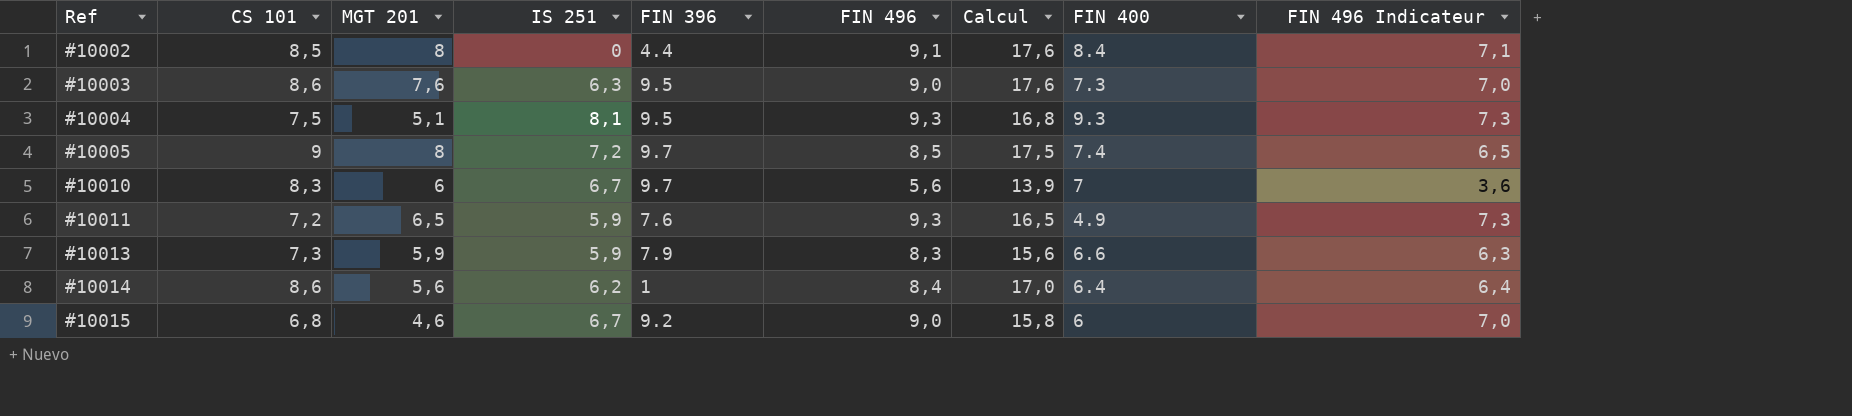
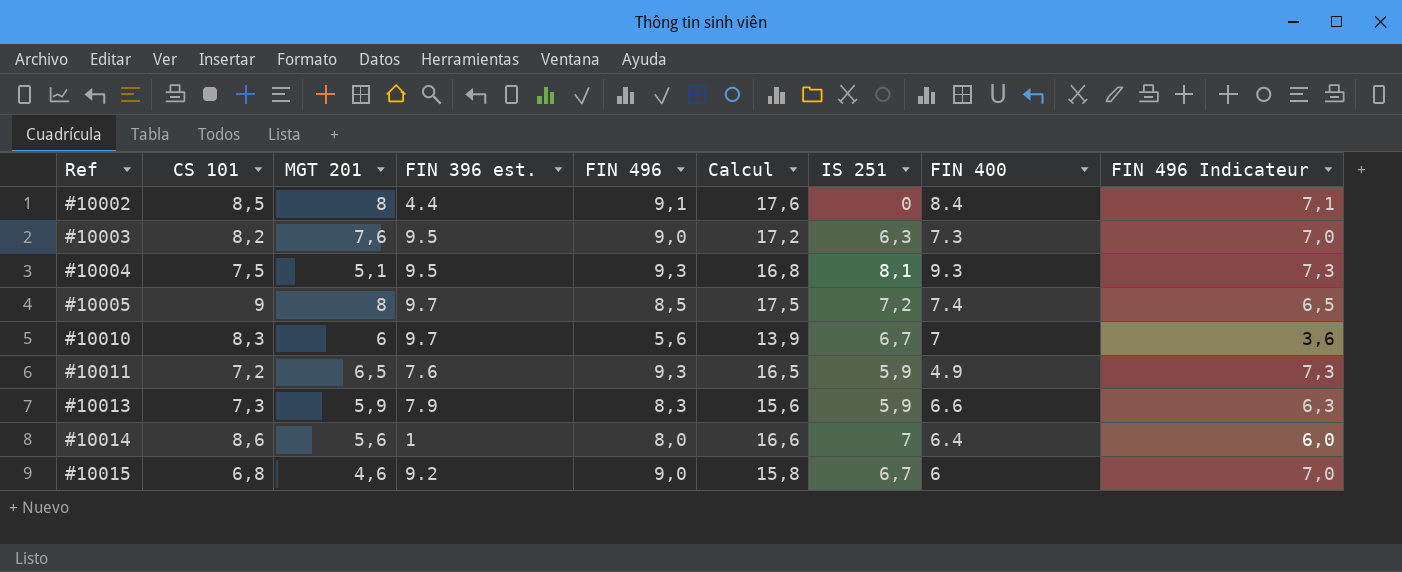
column name: FIN 396 -> FIN 396 est.
column IS 251 | position: 4 -> 7
#10003 | CS 101: 8,6 -> 8,2
#10003 | Calcul: 17,6 -> 17,2
#10014 | FIN 496: 8,4 -> 8,0
#10014 | Calcul: 17,0 -> 16,6
#10014 | IS 251: 6,2 -> 7
#10014 | FIN 496 Indicateur: 6,4 -> 6,0

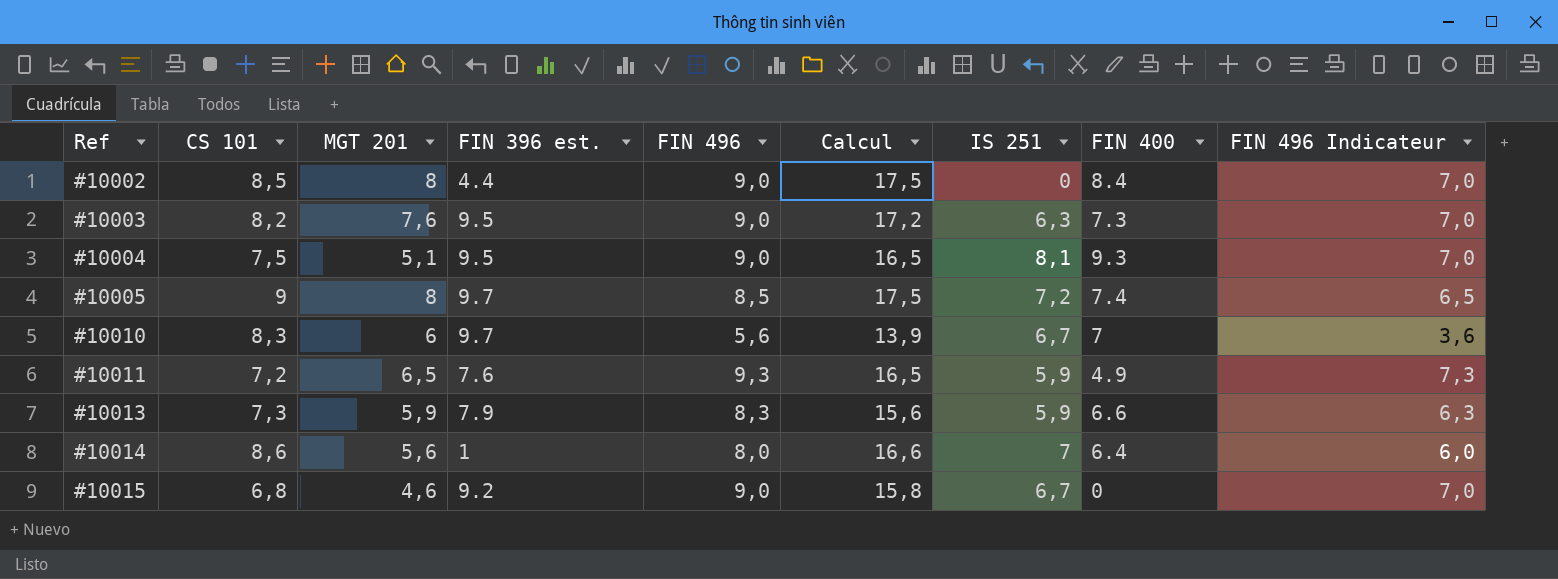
#10002 | FIN 496: 9,1 -> 9,0
#10002 | Calcul: 17,6 -> 17,5
#10002 | FIN 496 Indicateur: 7,1 -> 7,0
#10004 | FIN 496: 9,3 -> 9,0
#10004 | Calcul: 16,8 -> 16,5
#10004 | FIN 496 Indicateur: 7,3 -> 7,0
#10015 | FIN 400: 6 -> 0

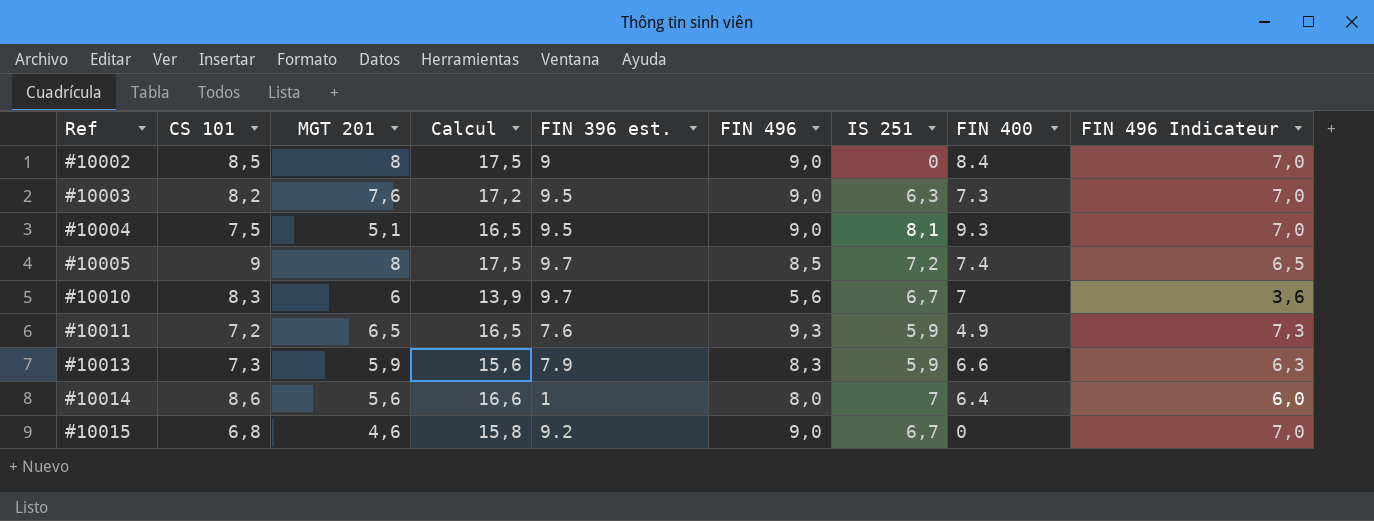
column Calcul | position: 6 -> 4
#10002 | FIN 396 est.: 4.4 -> 9

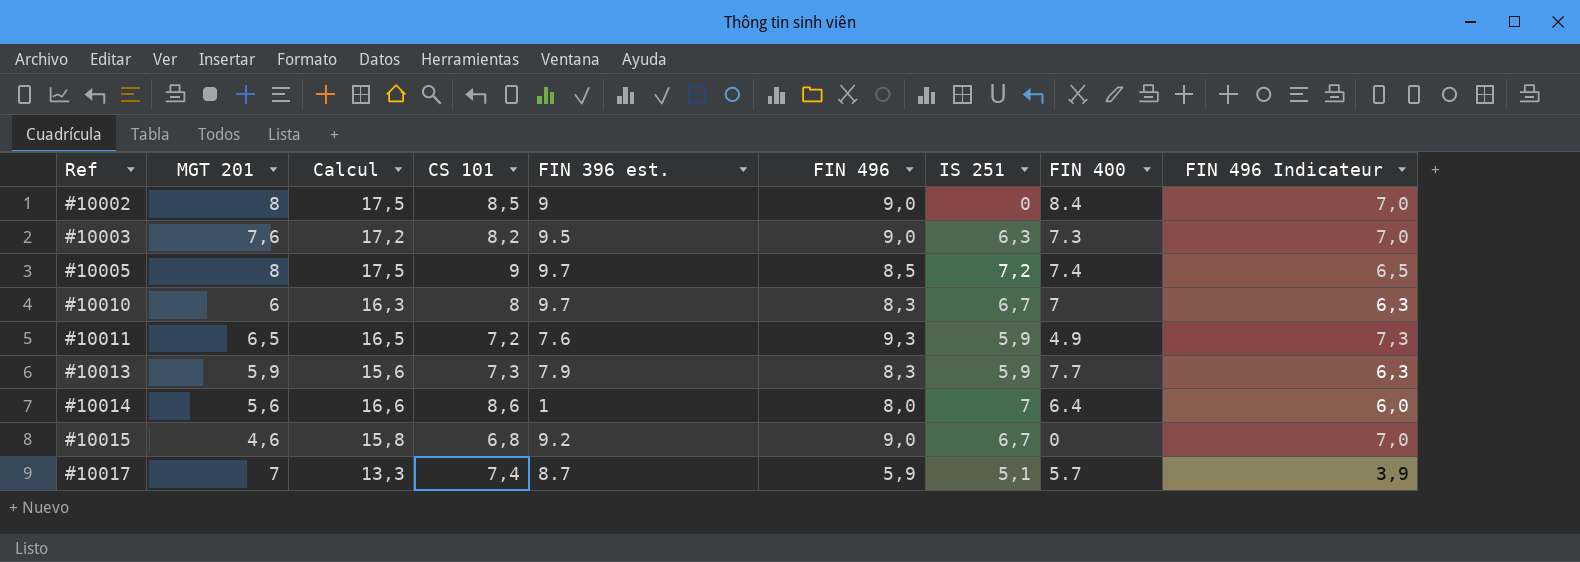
column CS 101 | position: 2 -> 4
row #10004: 7,5 | 5,1 | 16,5 | 9.5 | 9,0 | 8,1 | 9.3 | 7,0 -> none
#10010 | Calcul: 13,9 -> 16,3
#10010 | CS 101: 8,3 -> 8
#10010 | FIN 496: 5,6 -> 8,3
#10010 | FIN 496 Indicateur: 3,6 -> 6,3
#10013 | FIN 400: 6.6 -> 7.7
row #10017: none -> 7 | 13,3 | 7,4 | 8.7 | 5,9 | 5,1 | 5.7 | 3,9

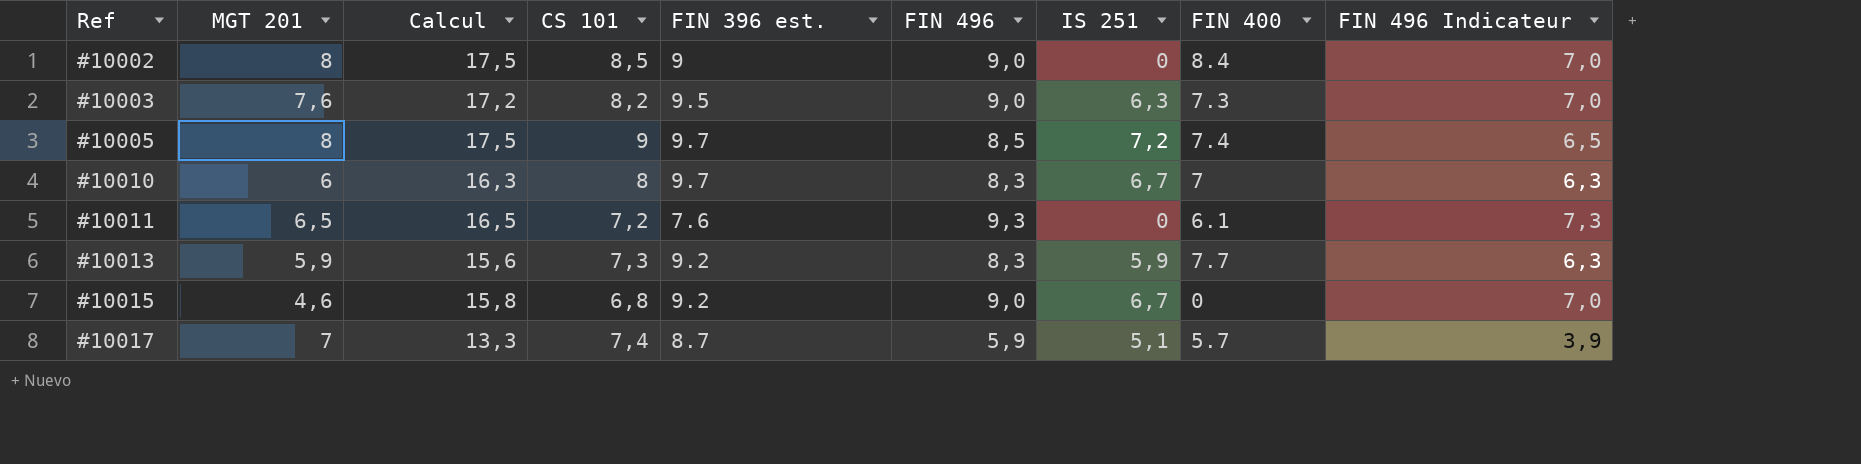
row #10014: 5,6 | 16,6 | 8,6 | 1 | 8,0 | 7 | 6.4 | 6,0 -> none
#10011 | IS 251: 5,9 -> 0
#10011 | FIN 400: 4.9 -> 6.1
#10013 | FIN 396 est.: 7.9 -> 9.2

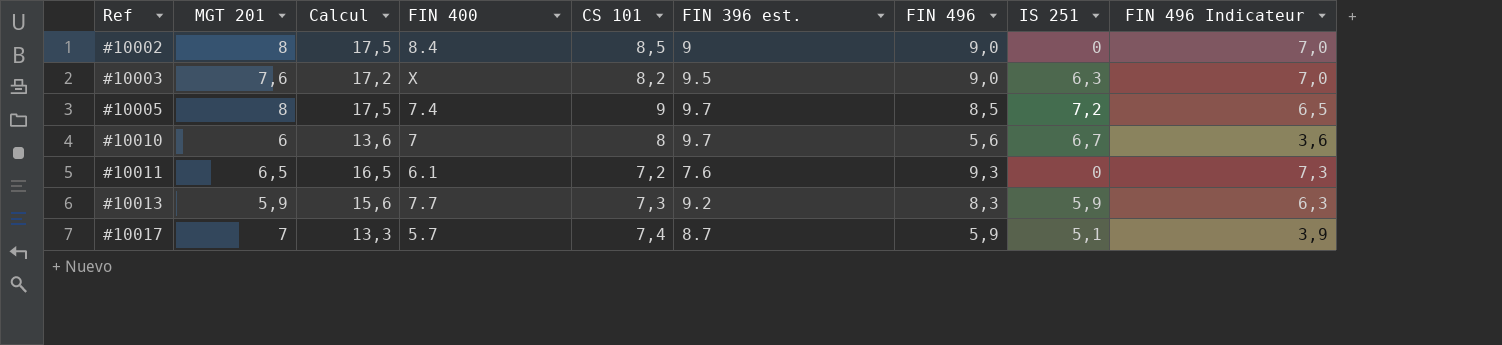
column FIN 400 | position: 8 -> 4
row #10015: 4,6 | 15,8 | 6,8 | 9.2 | 9,0 | 6,7 | 0 | 7,0 -> none
#10003 | FIN 400: 7.3 -> X
#10010 | Calcul: 16,3 -> 13,6
#10010 | FIN 496: 8,3 -> 5,6
#10010 | FIN 496 Indicateur: 6,3 -> 3,6

